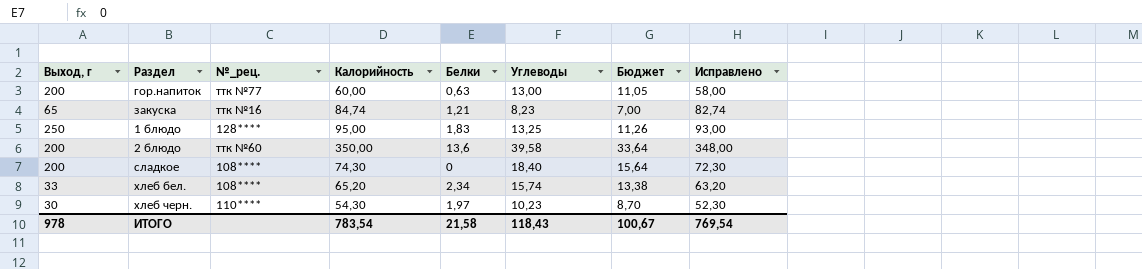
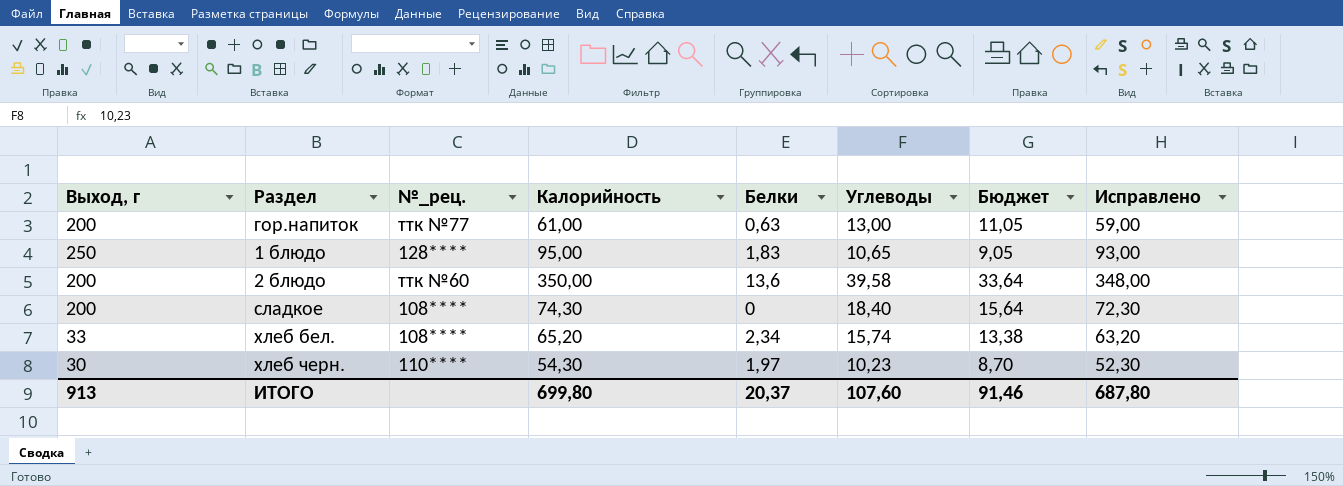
row закуска: 65 | ттк №16 | 84,74 | 1,21 | 8,23 | 7,00 | 82,74 -> none
гор.напиток | Калорийность: 60,00 -> 61,00
гор.напиток | Исправлено: 58,00 -> 59,00
1 блюдо | Углеводы: 13,25 -> 10,65
1 блюдо | Бюджет: 11,26 -> 9,05
ИТОГО | Выход, г: 978 -> 913
ИТОГО | Калорийность: 783,54 -> 699,80
ИТОГО | Белки: 21,58 -> 20,37
ИТОГО | Углеводы: 118,43 -> 107,60
ИТОГО | Бюджет: 100,67 -> 91,46
ИТОГО | Исправлено: 769,54 -> 687,80

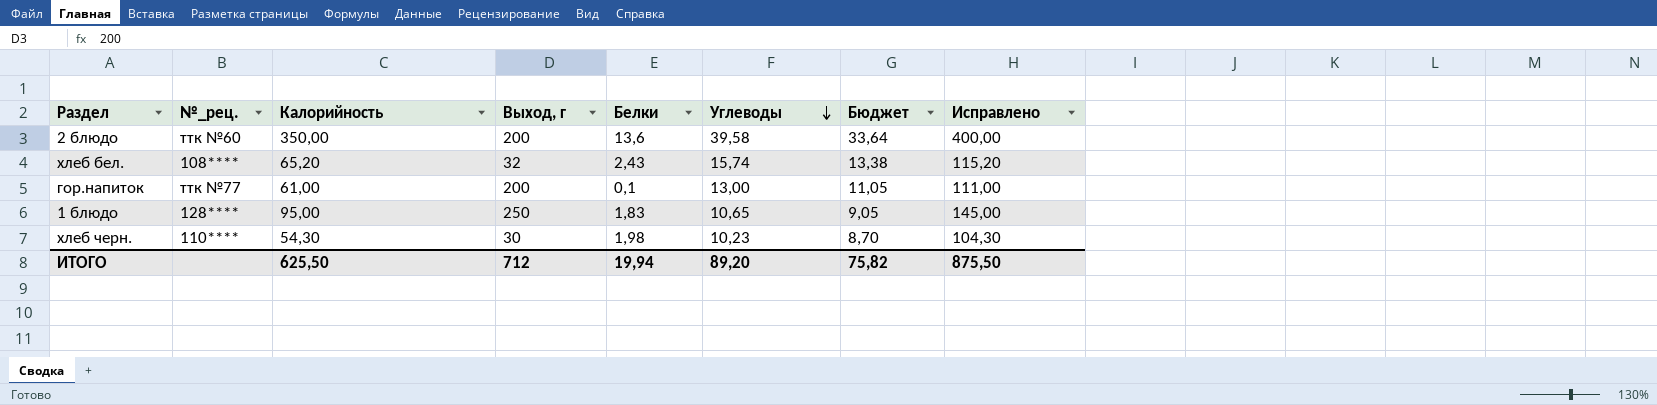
row order: none -> Углеводы descending
column Выход, г | position: 1 -> 4
column Исправлено | formula: [Калорийность] - 2 -> [Калорийность] + 50
row сладкое: 200 | 108**** | 74,30 | 0 | 18,40 | 15,64 | 72,30 -> none
хлеб бел. | Выход, г: 33 -> 32
хлеб бел. | Белки: 2,34 -> 2,43
гор.напиток | Белки: 0,63 -> 0,1
хлеб черн. | Белки: 1,97 -> 1,98
ИТОГО | Калорийность: 699,80 -> 625,50
ИТОГО | Выход, г: 913 -> 712
ИТОГО | Белки: 20,37 -> 19,94
ИТОГО | Углеводы: 107,60 -> 89,20
ИТОГО | Бюджет: 91,46 -> 75,82
ИТОГО | Исправлено: 687,80 -> 875,50

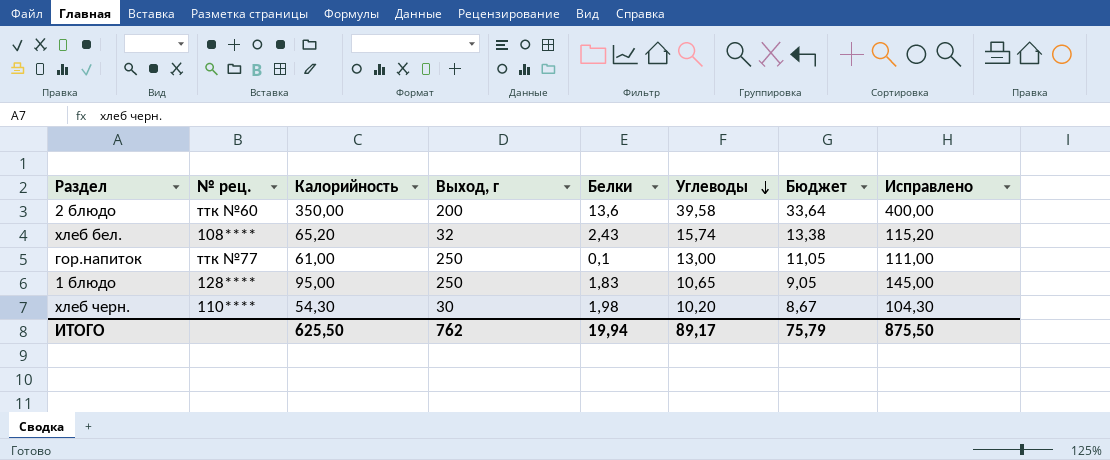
column name: №_рец. -> № рец.
гор.напиток | Выход, г: 200 -> 250
хлеб черн. | Углеводы: 10,23 -> 10,20
хлеб черн. | Бюджет: 8,70 -> 8,67
ИТОГО | Выход, г: 712 -> 762
ИТОГО | Углеводы: 89,20 -> 89,17
ИТОГО | Бюджет: 75,82 -> 75,79

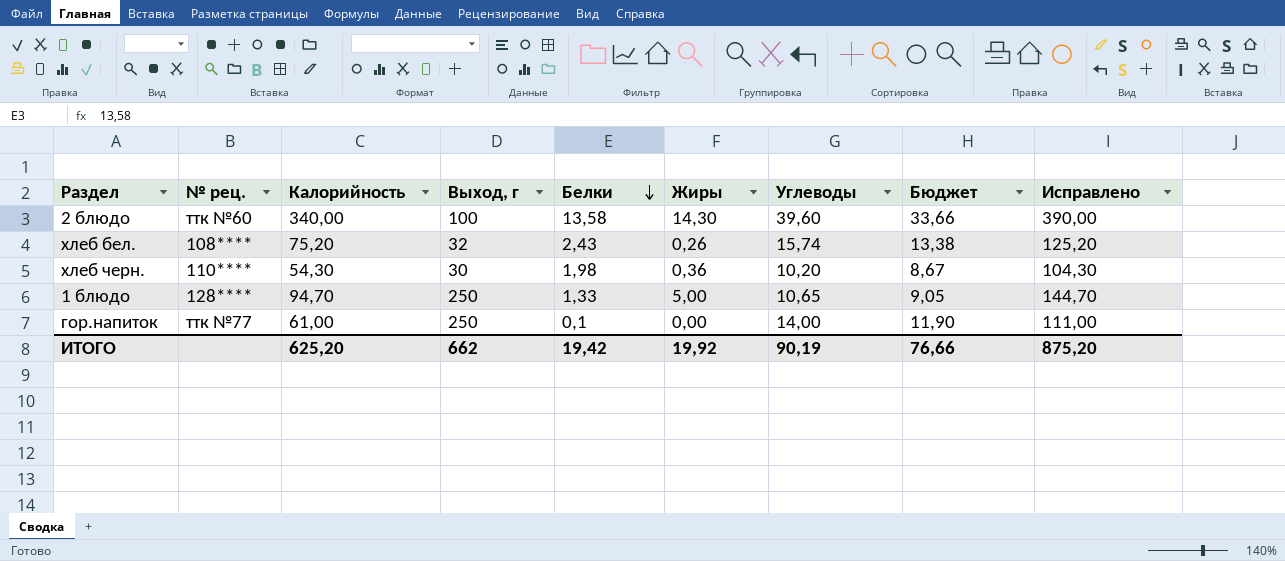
row order: Углеводы descending -> Белки descending
column Жиры | position: none -> 6
2 блюдо | Калорийность: 350,00 -> 340,00
2 блюдо | Выход, г: 200 -> 100
2 блюдо | Белки: 13,6 -> 13,58
2 блюдо | Углеводы: 39,58 -> 39,60
2 блюдо | Бюджет: 33,64 -> 33,66
2 блюдо | Исправлено: 400,00 -> 390,00
хлеб бел. | Калорийность: 65,20 -> 75,20
хлеб бел. | Исправлено: 115,20 -> 125,20
1 блюдо | Калорийность: 95,00 -> 94,70
1 блюдо | Белки: 1,83 -> 1,33
1 блюдо | Исправлено: 145,00 -> 144,70
гор.напиток | Углеводы: 13,00 -> 14,00
гор.напиток | Бюджет: 11,05 -> 11,90
ИТОГО | Калорийность: 625,50 -> 625,20
ИТОГО | Выход, г: 762 -> 662
ИТОГО | Белки: 19,94 -> 19,42
ИТОГО | Углеводы: 89,17 -> 90,19
ИТОГО | Бюджет: 75,79 -> 76,66
ИТОГО | Исправлено: 875,50 -> 875,20

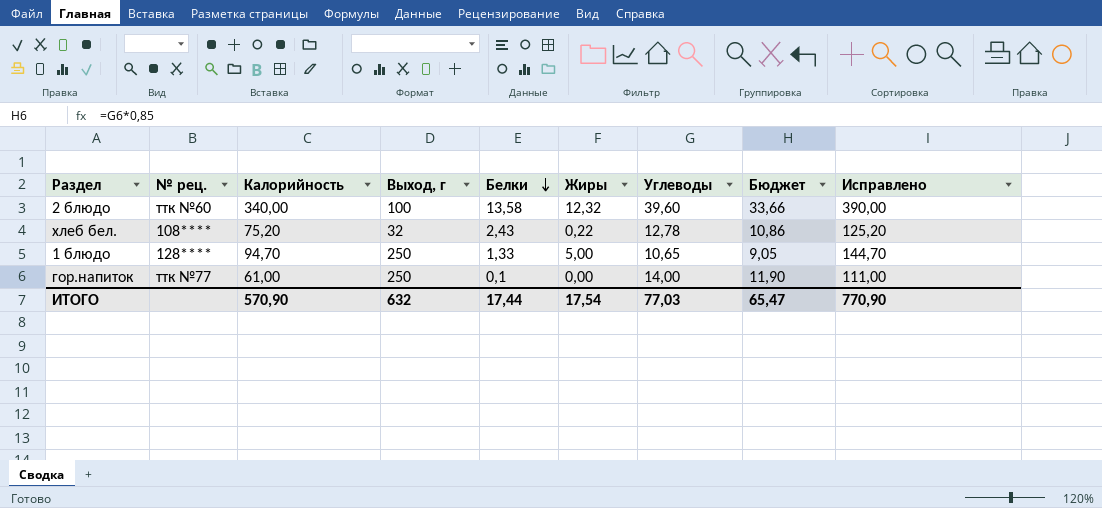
row хлеб черн.: 110**** | 54,30 | 30 | 1,98 | 0,36 | 10,20 | 8,67 | 104,30 -> none
2 блюдо | Жиры: 14,30 -> 12,32
хлеб бел. | Жиры: 0,26 -> 0,22
хлеб бел. | Углеводы: 15,74 -> 12,78
хлеб бел. | Бюджет: 13,38 -> 10,86
ИТОГО | Калорийность: 625,20 -> 570,90
ИТОГО | Выход, г: 662 -> 632
ИТОГО | Белки: 19,42 -> 17,44
ИТОГО | Жиры: 19,92 -> 17,54
ИТОГО | Углеводы: 90,19 -> 77,03
ИТОГО | Бюджет: 76,66 -> 65,47
ИТОГО | Исправлено: 875,20 -> 770,90

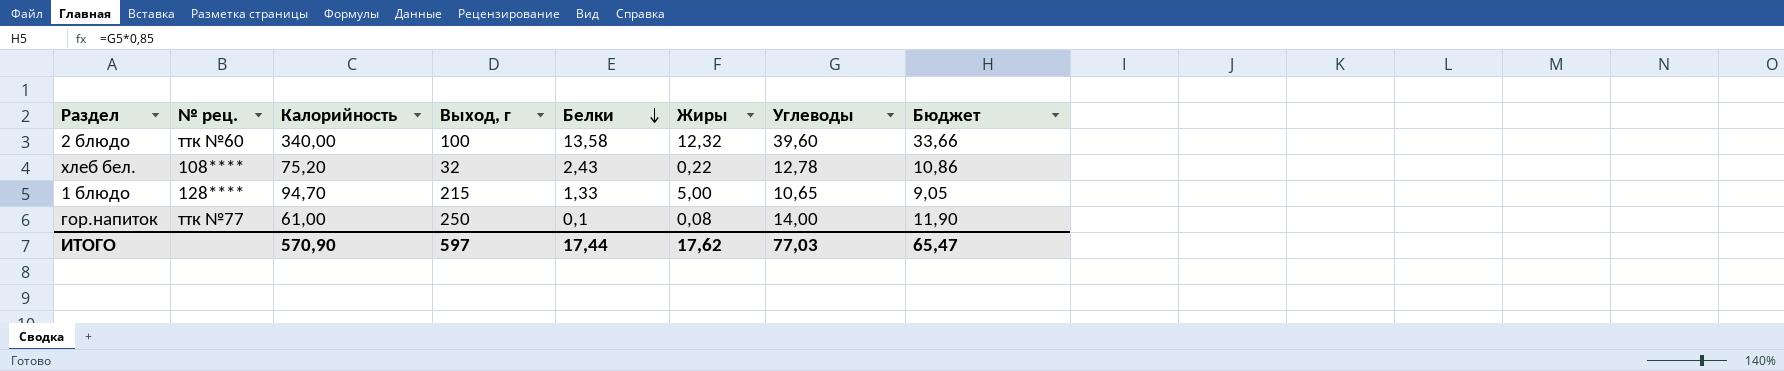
column Исправлено | formula: [Калорийность] + 50 -> none
1 блюдо | Выход, г: 250 -> 215
гор.напиток | Жиры: 0,00 -> 0,08
ИТОГО | Выход, г: 632 -> 597
ИТОГО | Жиры: 17,54 -> 17,62

